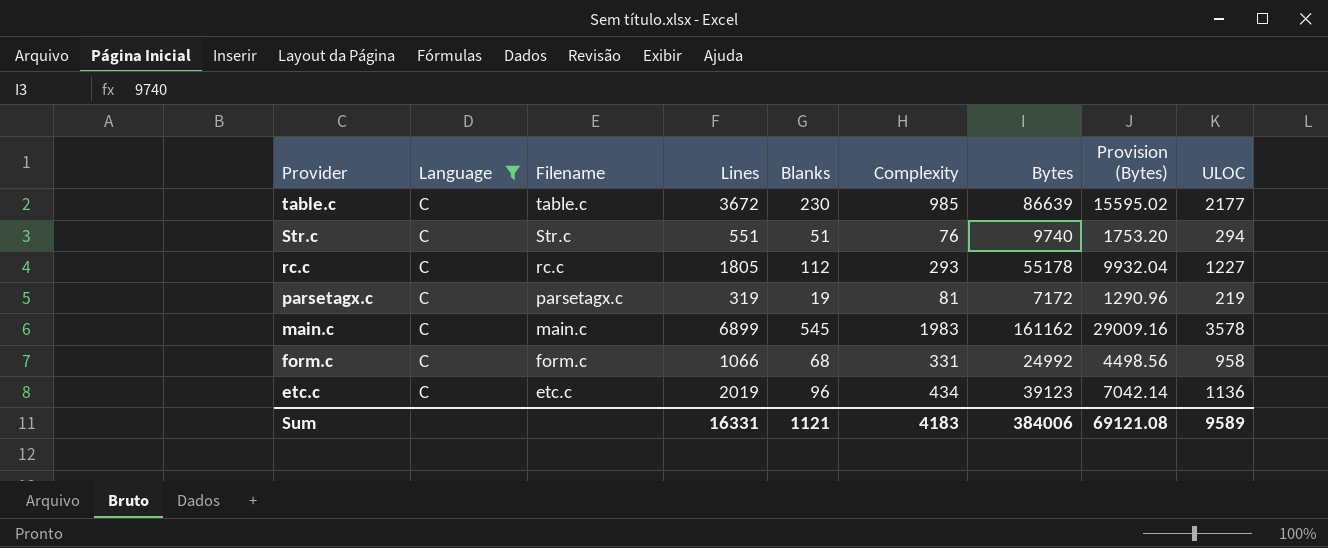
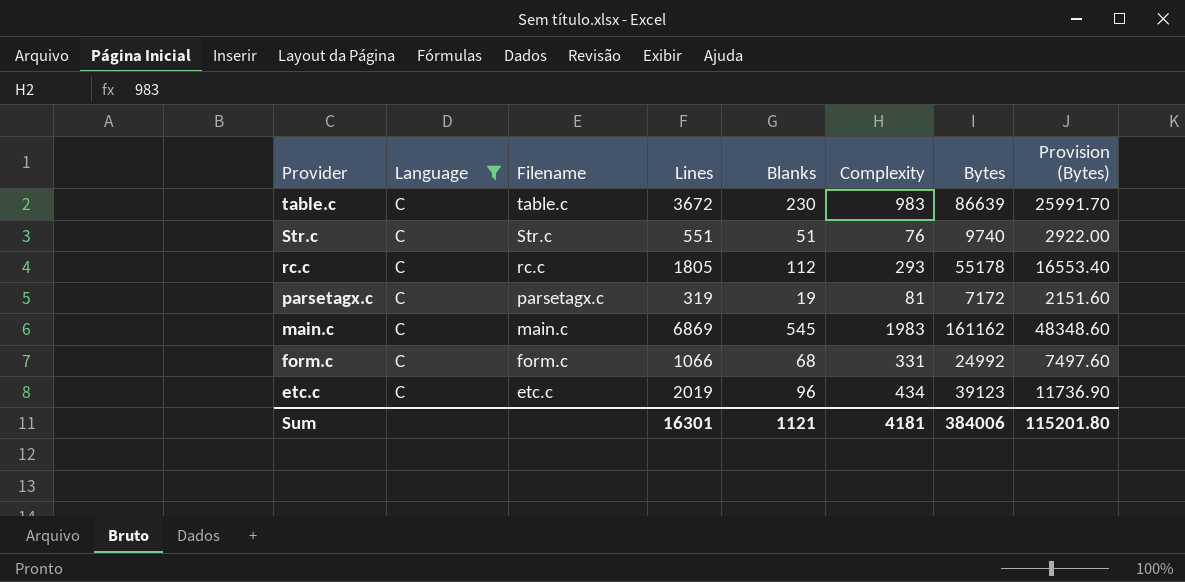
column ULOC | position: 9 -> none
column Provision (Bytes) | formula: [Bytes] * 0.18 -> [Bytes] * 0.3
table.c | Complexity: 985 -> 983
main.c | Lines: 6899 -> 6869
Sum | Lines: 16331 -> 16301
Sum | Complexity: 4183 -> 4181
Sum | Provision (Bytes): 69121.08 -> 115201.80

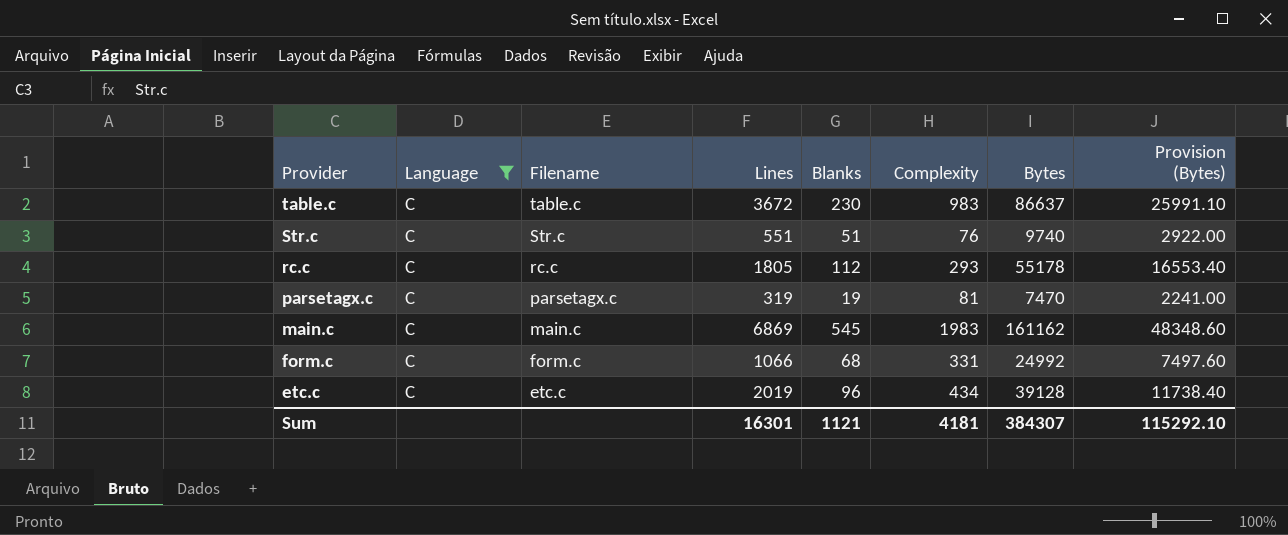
table.c | Bytes: 86639 -> 86637
table.c | Provision (Bytes): 25991.70 -> 25991.10
parsetagx.c | Bytes: 7172 -> 7470
parsetagx.c | Provision (Bytes): 2151.60 -> 2241.00
etc.c | Bytes: 39123 -> 39128
etc.c | Provision (Bytes): 11736.90 -> 11738.40
Sum | Bytes: 384006 -> 384307
Sum | Provision (Bytes): 115201.80 -> 115292.10

